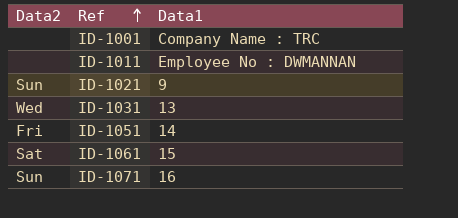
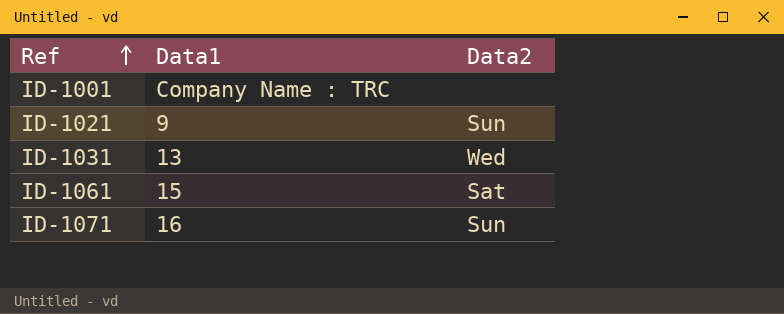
column Data2 | position: 1 -> 3
row ID-1011: none | Employee No : DWMANNAN -> none
row ID-1051: Fri | 14 -> none

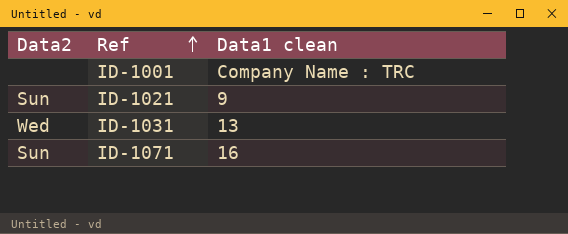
column Data2 | position: 3 -> 1
column name: Data1 -> Data1 clean
row ID-1061: 15 | Sat -> none

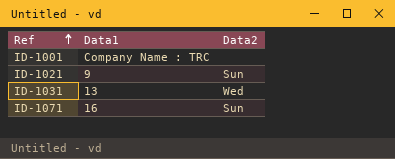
column name: Data1 clean -> Data1
column Data2 | position: 1 -> 3

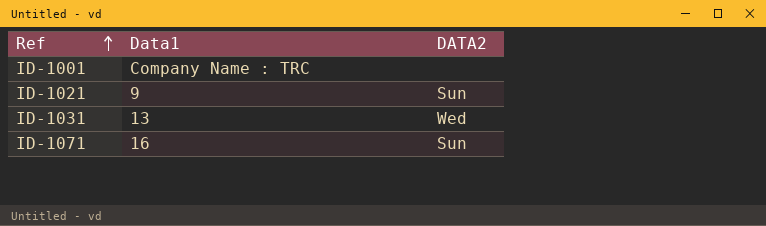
column name: Data2 -> DATA2

